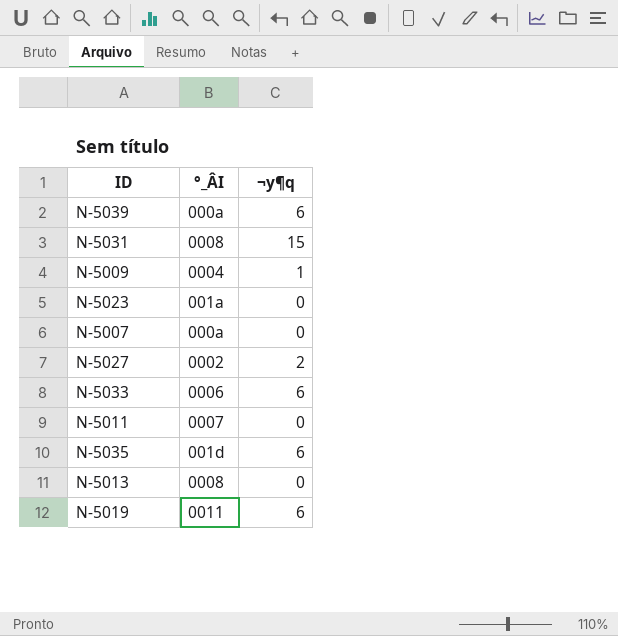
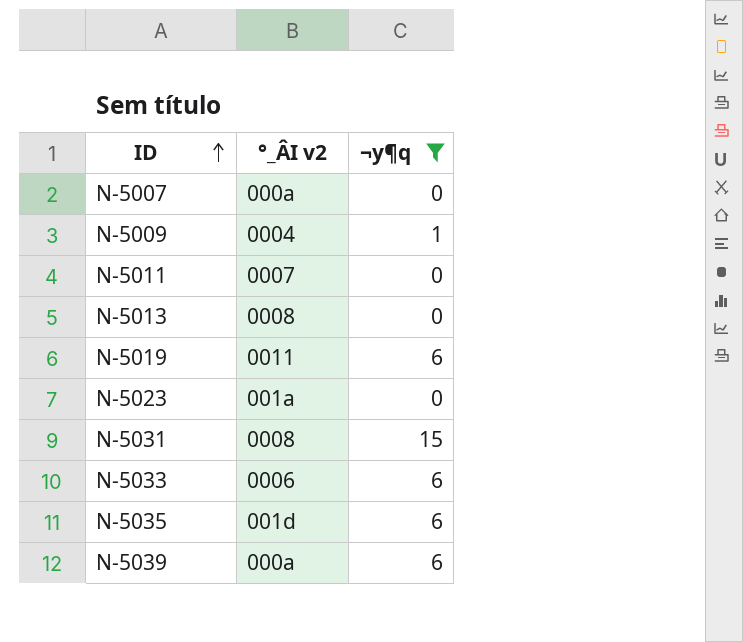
filter: none -> ¬y¶q != 2
row order: none -> ID ascending
column name: °_ÂI -> °_ÂI v2

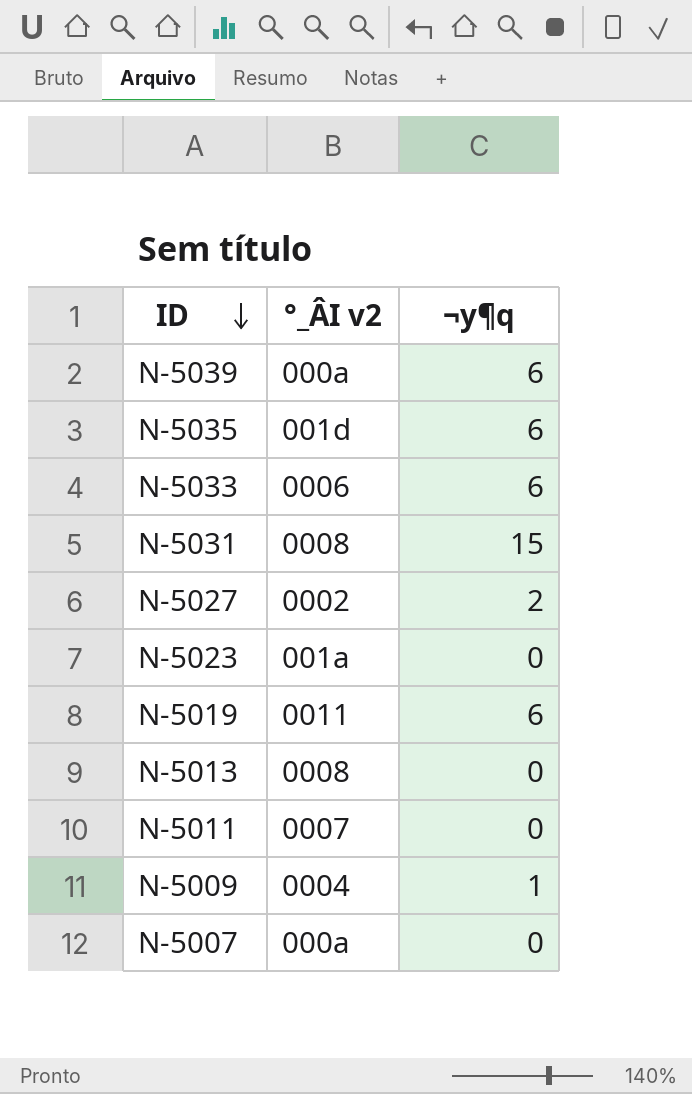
filter: ¬y¶q != 2 -> none
row order: ID ascending -> ID descending

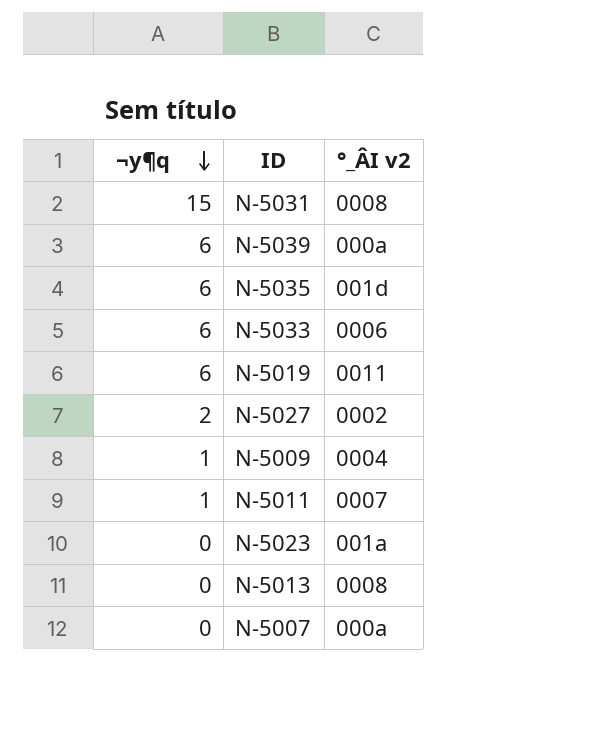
row order: ID descending -> ¬y¶q descending
column ¬y¶q | position: 3 -> 1
N-5011 | ¬y¶q: 0 -> 1

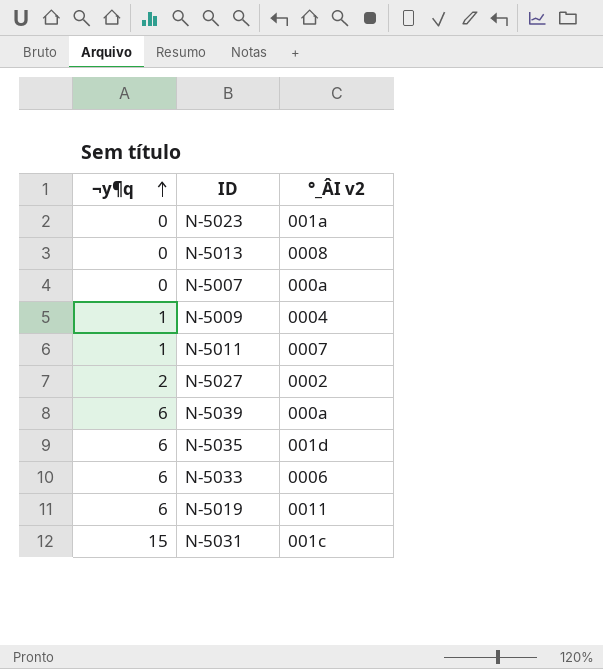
row order: ¬y¶q descending -> ¬y¶q ascending
N-5031 | °_ÂI v2: 0008 -> 001c

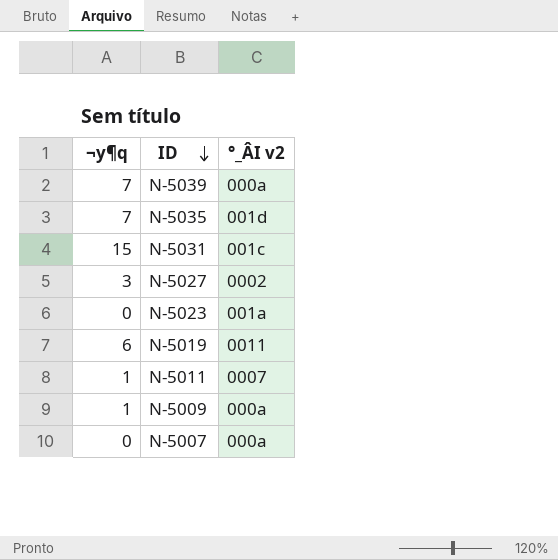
row order: ¬y¶q ascending -> ID descending
row N-5013: 0 | 0008 -> none
row N-5033: 6 | 0006 -> none
N-5039 | ¬y¶q: 6 -> 7
N-5035 | ¬y¶q: 6 -> 7
N-5027 | ¬y¶q: 2 -> 3
N-5009 | °_ÂI v2: 0004 -> 000a

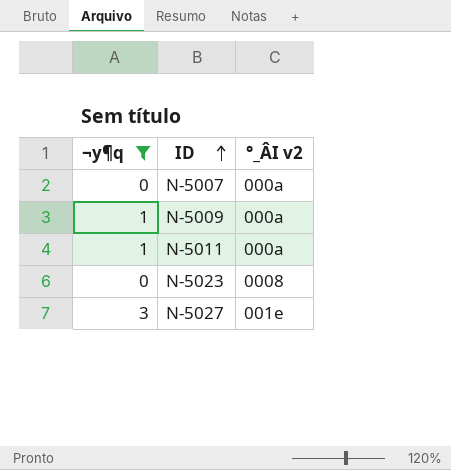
filter: none -> ¬y¶q <= 3
row order: ID descending -> ID ascending
N-5011 | °_ÂI v2: 0007 -> 000a
N-5023 | °_ÂI v2: 001a -> 0008
N-5027 | °_ÂI v2: 0002 -> 001e

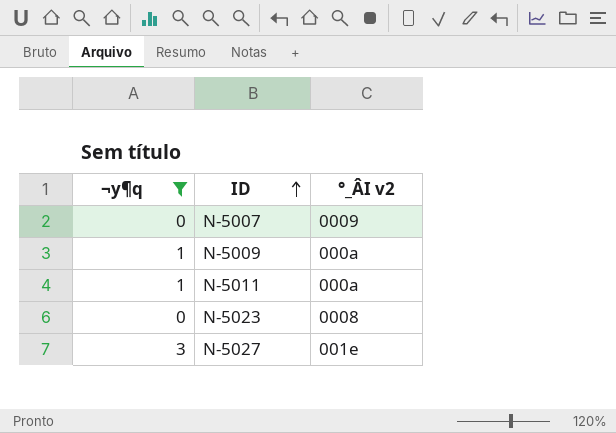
N-5007 | °_ÂI v2: 000a -> 0009

